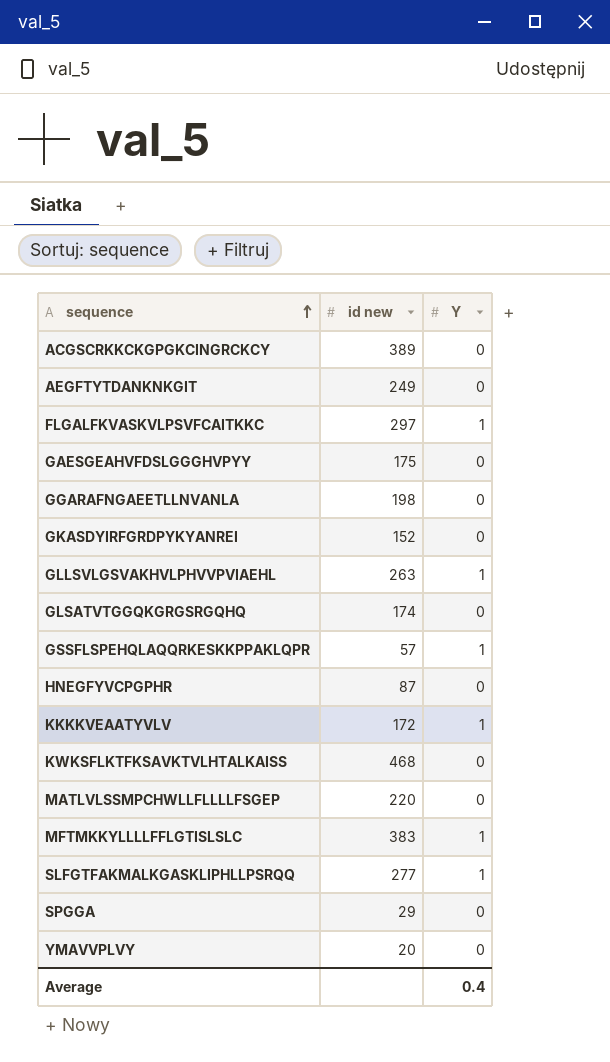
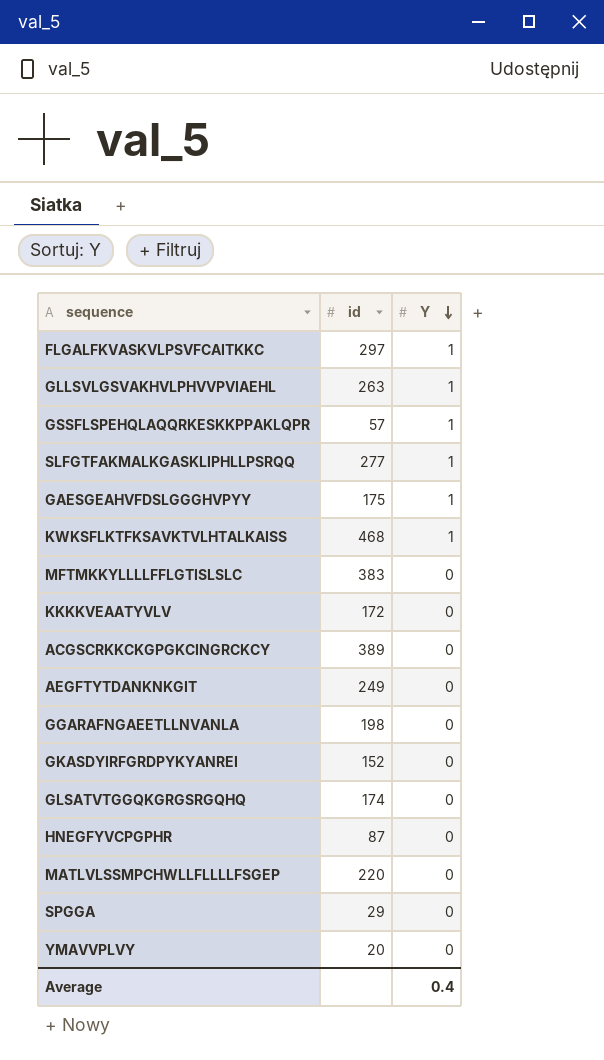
row order: sequence ascending -> Y descending
column name: id new -> id
GAESGEAHVFDSLGGGHVPYY | Y: 0 -> 1
KWKSFLKTFKSAVKTVLHTALKAISS | Y: 0 -> 1
MFTMKKYLLLLFFLGTISLSLC | Y: 1 -> 0
KKKKVEAATYVLV | Y: 1 -> 0

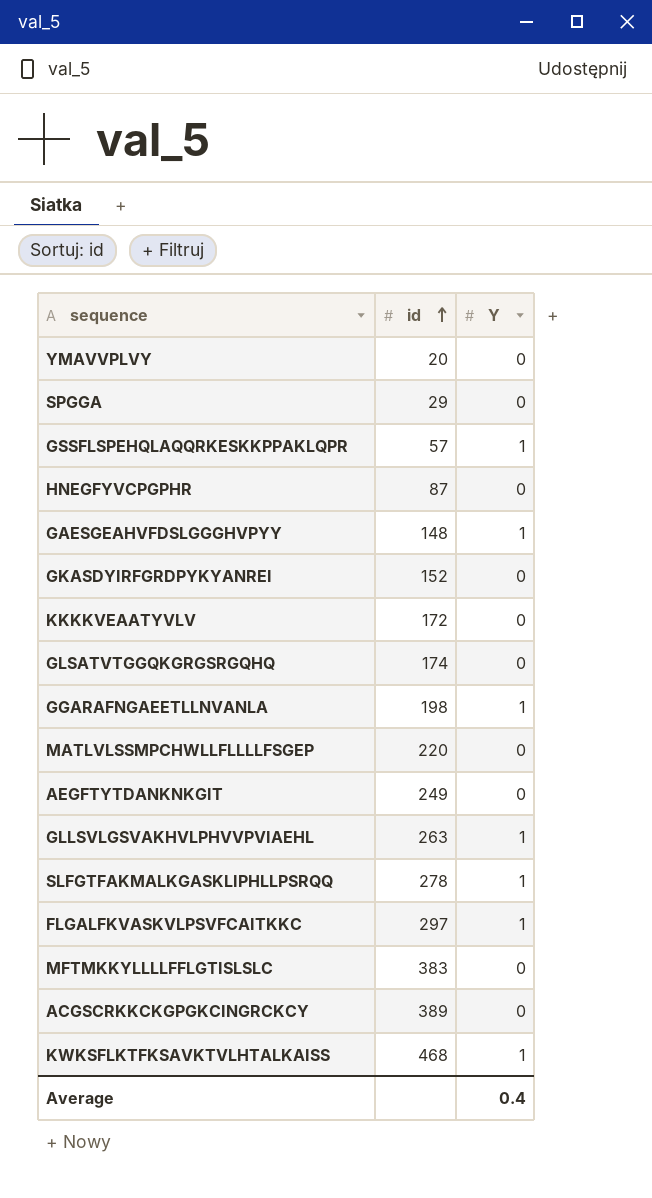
row order: Y descending -> id ascending
GAESGEAHVFDSLGGGHVPYY | id: 175 -> 148
GGARAFNGAEETLLNVANLA | Y: 0 -> 1
SLFGTFAKMALKGASKLIPHLLPSRQQ | id: 277 -> 278

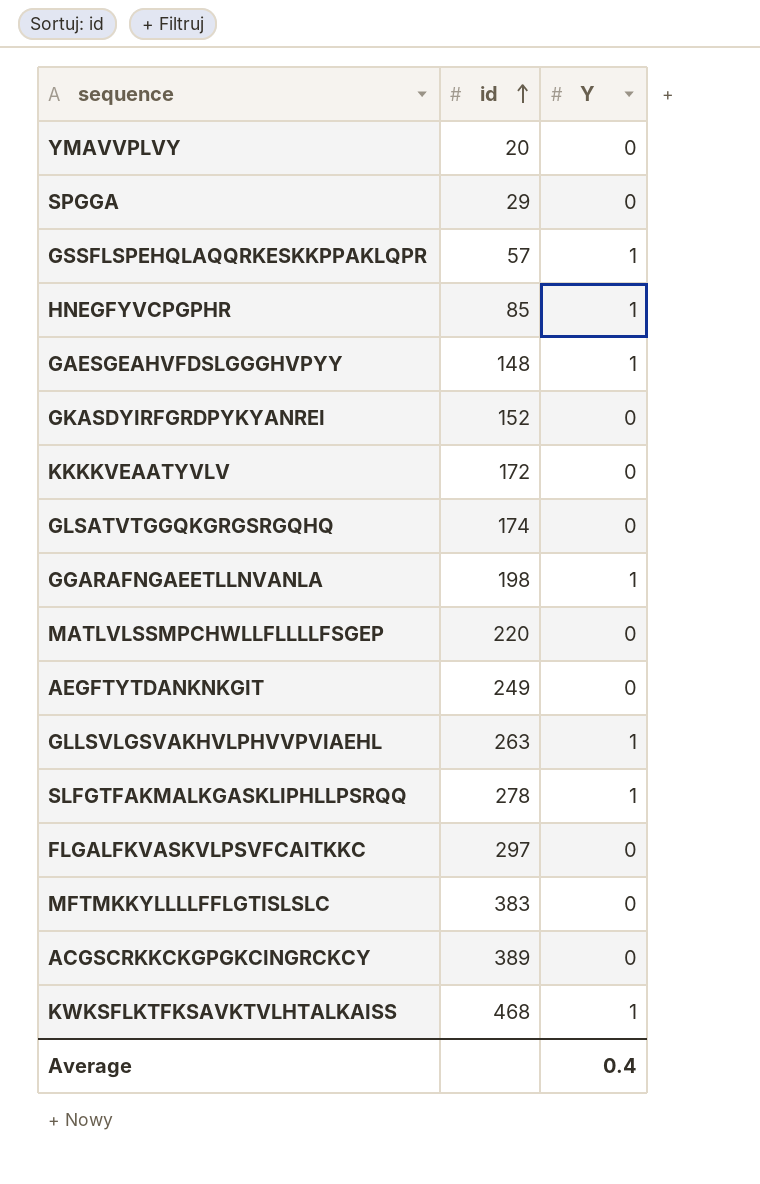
HNEGFYVCPGPHR | id: 87 -> 85
HNEGFYVCPGPHR | Y: 0 -> 1
FLGALFKVASKVLPSVFCAITKKC | Y: 1 -> 0

